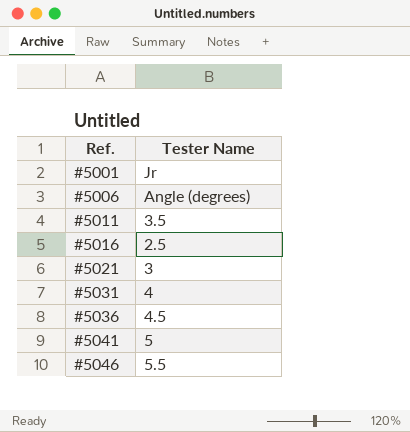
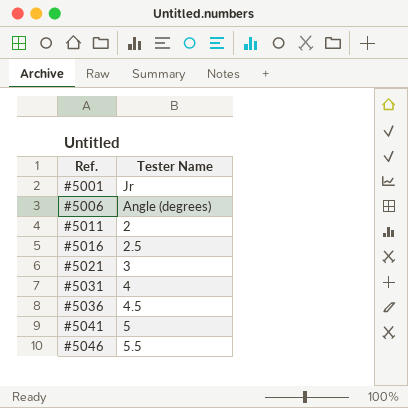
#5011 | Tester Name: 3.5 -> 2

